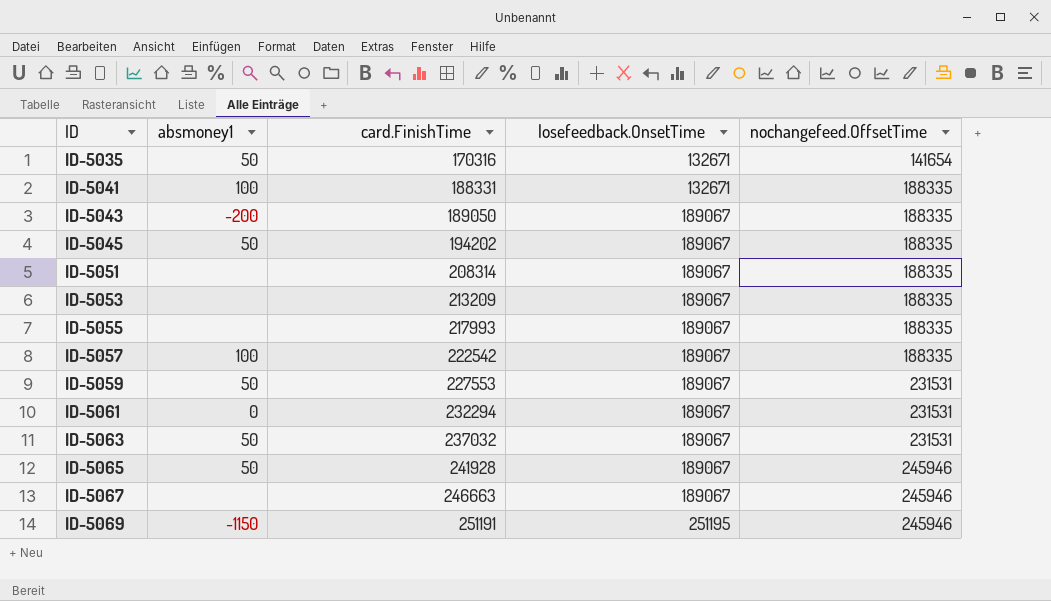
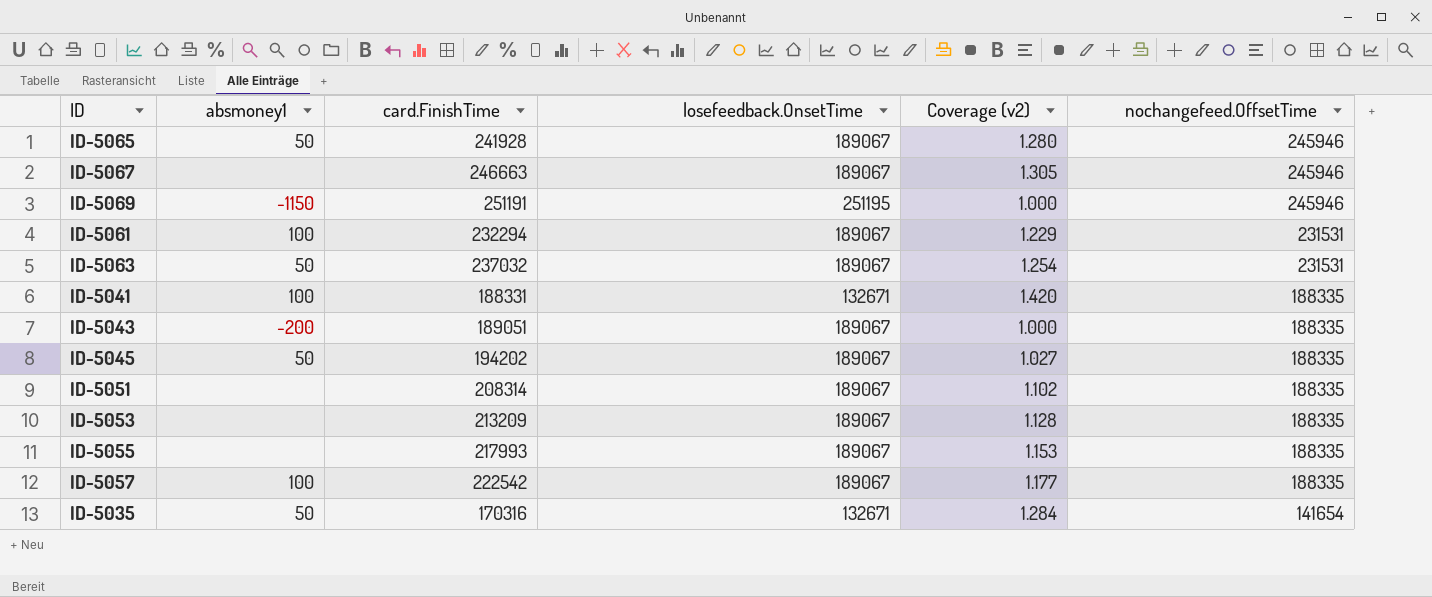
row order: ID ascending -> nochangefeed.OffsetTime descending
column Coverage (v2) | formula: none -> [card.FinishTime] / [losefeedback.OnsetTime]
row ID-5059: 50 | 227553 | 189067 | 231531 -> none
ID-5061 | absmoney1: 0 -> 100
ID-5043 | card.FinishTime: 189050 -> 189051

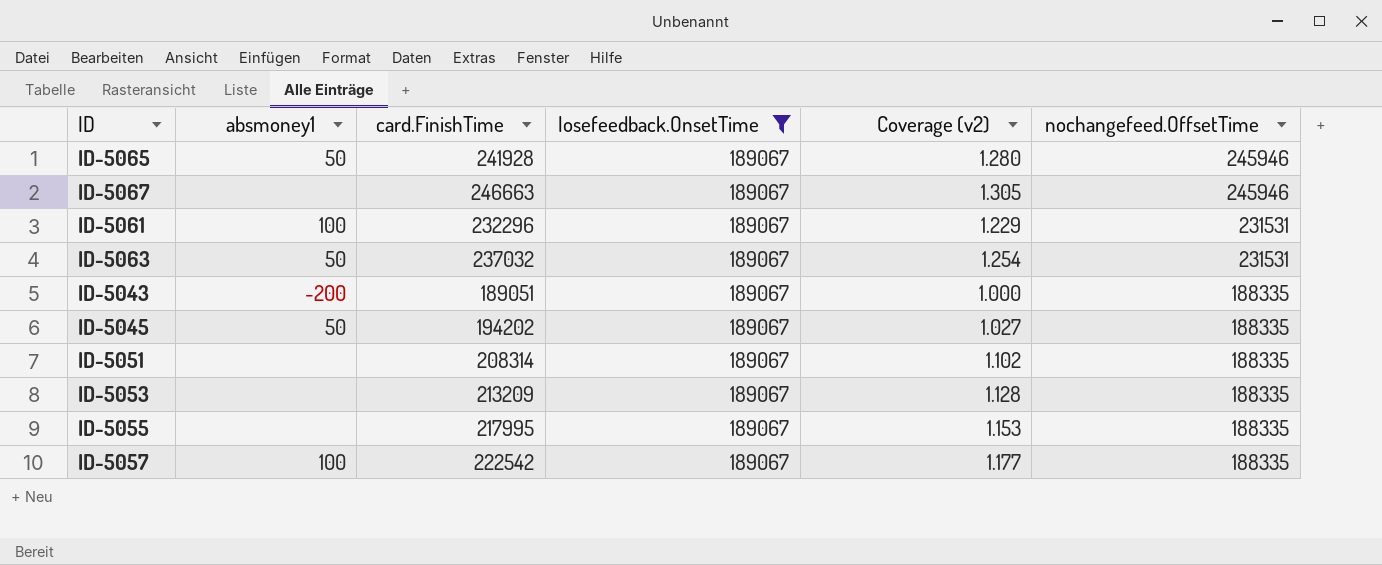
filter: none -> losefeedback.OnsetTime = 189067
ID-5061 | card.FinishTime: 232294 -> 232296
ID-5055 | card.FinishTime: 217993 -> 217995

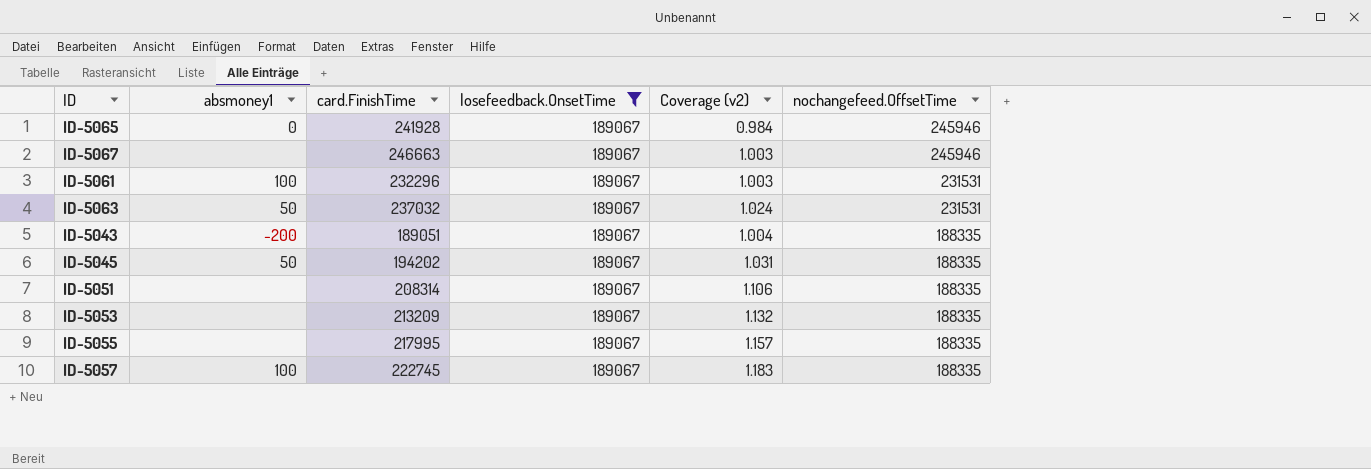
column Coverage (v2) | formula: [card.FinishTime] / [losefeedback.OnsetTime] -> [card.FinishTime] / [nochangefeed.OffsetTime]
ID-5065 | absmoney1: 50 -> 0
ID-5057 | card.FinishTime: 222542 -> 222745

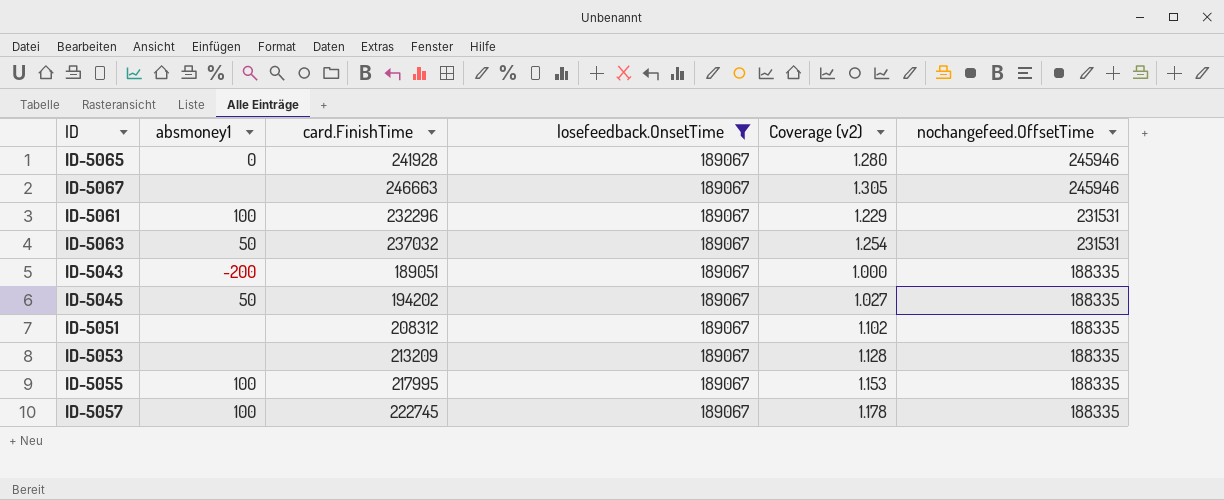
column Coverage (v2) | formula: [card.FinishTime] / [nochangefeed.OffsetTime] -> [card.FinishTime] / [losefeedback.OnsetTime]
ID-5051 | card.FinishTime: 208314 -> 208312
ID-5055 | absmoney1: none -> 100

